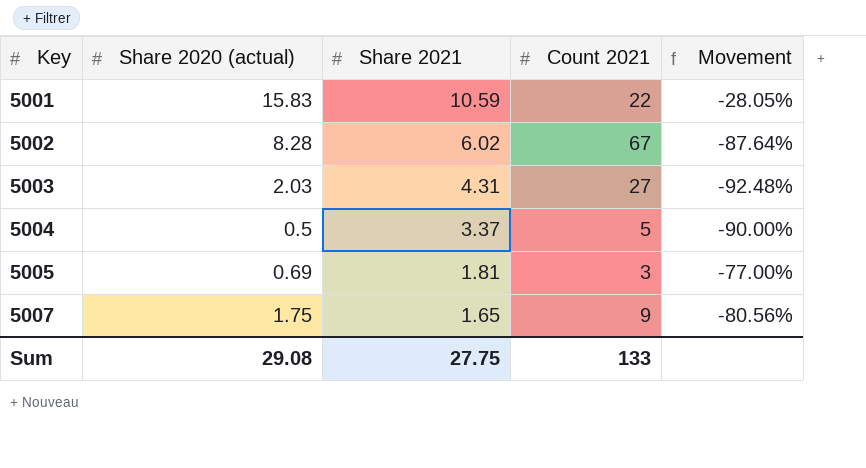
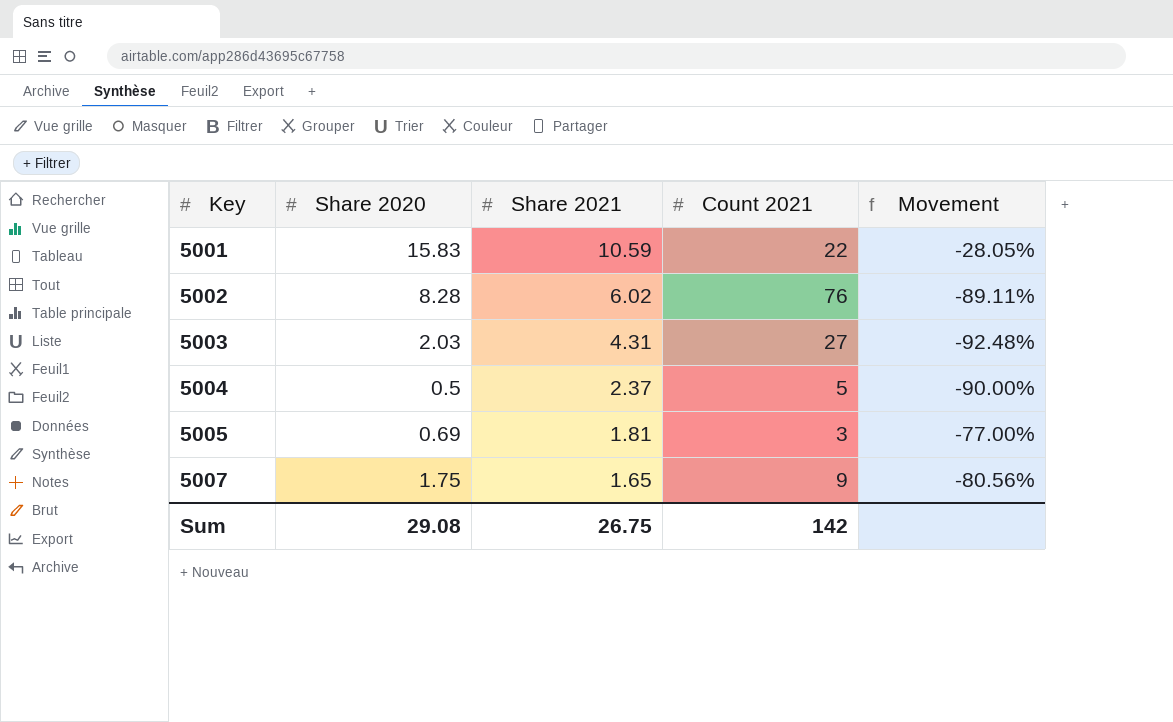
column name: Share 2020 (actual) -> Share 2020
5002 | Count 2021: 67 -> 76
5002 | Movement: -87.64% -> -89.11%
5004 | Share 2021: 3.37 -> 2.37
Sum | Share 2021: 27.75 -> 26.75
Sum | Count 2021: 133 -> 142

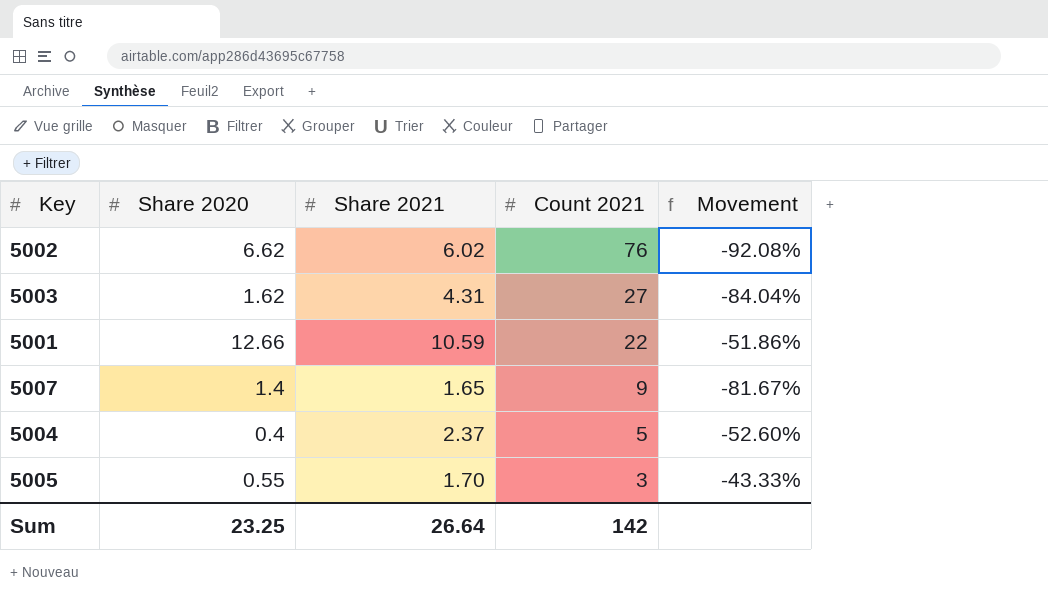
row order: Key ascending -> Count 2021 descending
column Movement | formula: ([Share 2020] - [Count 2021]) / [Count 2021] -> ([Share 2021] - [Count 2021]) / [Count 2021]
5002 | Share 2020: 8.28 -> 6.62
5003 | Share 2020: 2.03 -> 1.62
5001 | Share 2020: 15.83 -> 12.66
5007 | Share 2020: 1.75 -> 1.4
5004 | Share 2020: 0.5 -> 0.4
5005 | Share 2020: 0.69 -> 0.55
5005 | Share 2021: 1.81 -> 1.70
Sum | Share 2020: 29.08 -> 23.25
Sum | Share 2021: 26.75 -> 26.64

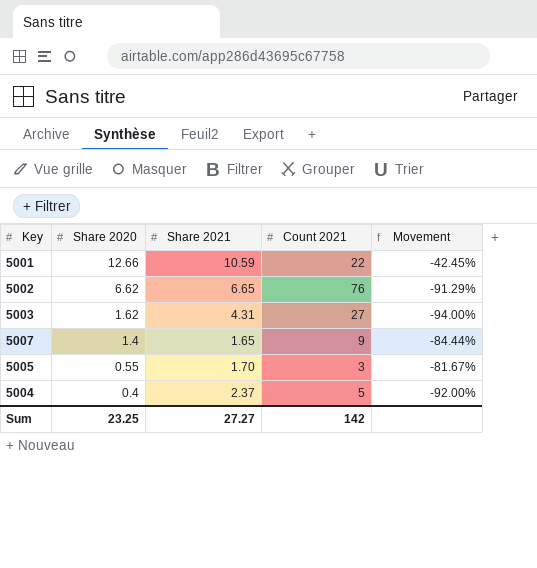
row order: Count 2021 descending -> Share 2020 descending
column Movement | formula: ([Share 2021] - [Count 2021]) / [Count 2021] -> ([Share 2020] - [Count 2021]) / [Count 2021]
5002 | Share 2021: 6.02 -> 6.65
Sum | Share 2021: 26.64 -> 27.27

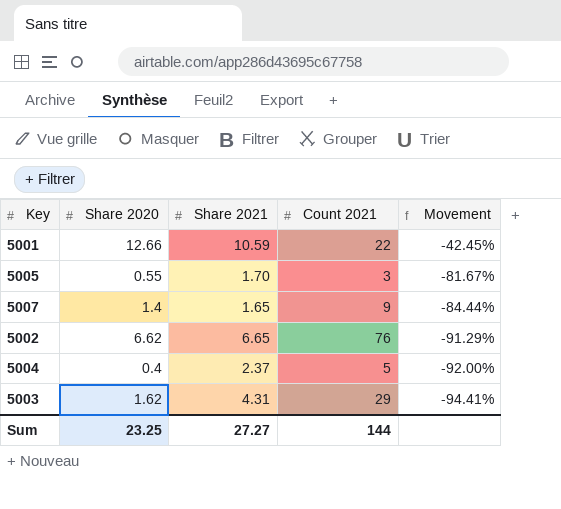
row order: Share 2020 descending -> Movement descending
5003 | Count 2021: 27 -> 29
5003 | Movement: -94.00% -> -94.41%
Sum | Count 2021: 142 -> 144

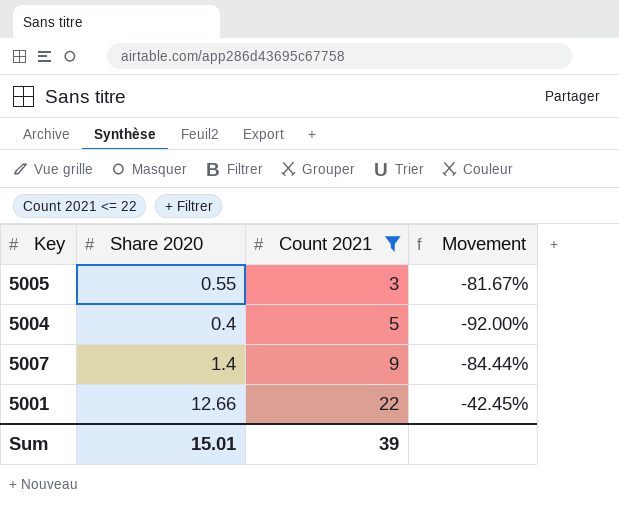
filter: none -> Count 2021 <= 22
row order: Movement descending -> Count 2021 ascending
column Share 2021 | position: 3 -> none
Sum | Share 2020: 23.25 -> 15.01
Sum | Count 2021: 144 -> 39

